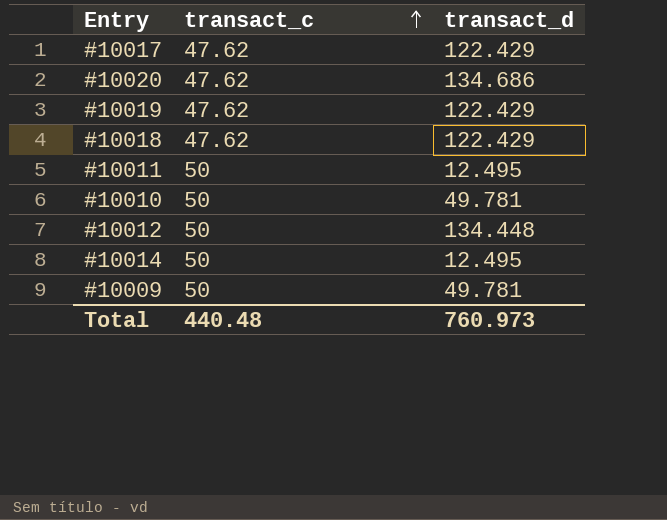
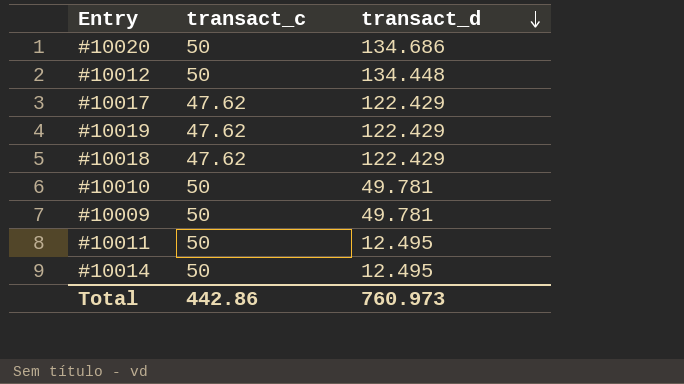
row order: transact_c ascending -> transact_d descending
#10020 | transact_c: 47.62 -> 50
Total | transact_c: 440.48 -> 442.86

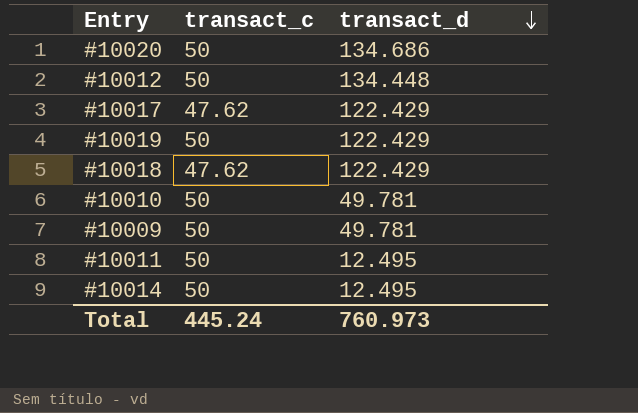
#10019 | transact_c: 47.62 -> 50
Total | transact_c: 442.86 -> 445.24

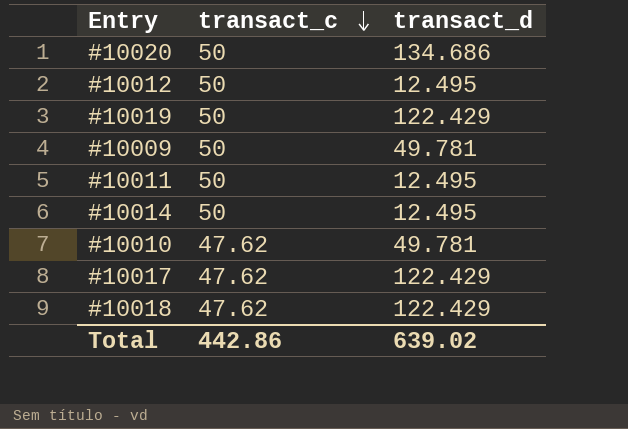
row order: transact_d descending -> transact_c descending
#10012 | transact_d: 134.448 -> 12.495
#10010 | transact_c: 50 -> 47.62
Total | transact_c: 445.24 -> 442.86
Total | transact_d: 760.973 -> 639.02

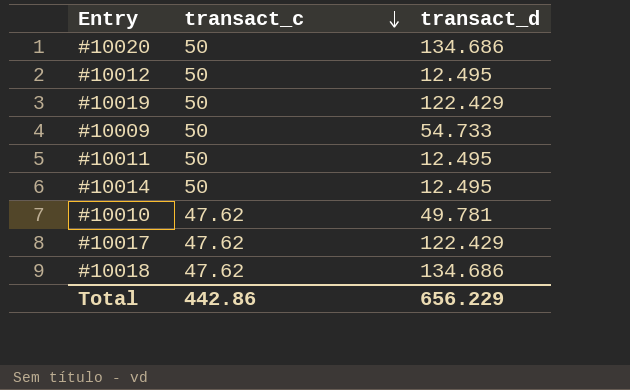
#10009 | transact_d: 49.781 -> 54.733
#10018 | transact_d: 122.429 -> 134.686
Total | transact_d: 639.02 -> 656.229

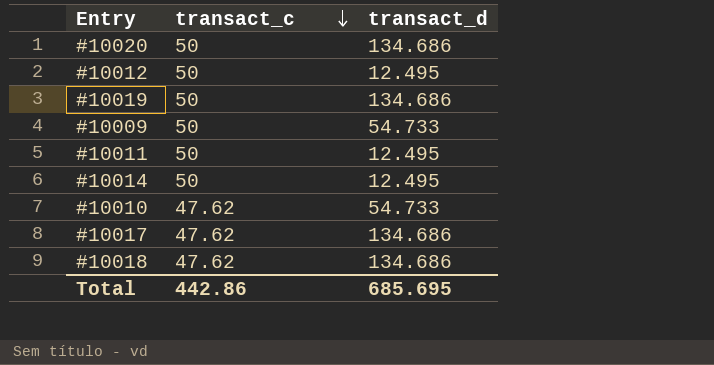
#10019 | transact_d: 122.429 -> 134.686
#10010 | transact_d: 49.781 -> 54.733
#10017 | transact_d: 122.429 -> 134.686
Total | transact_d: 656.229 -> 685.695

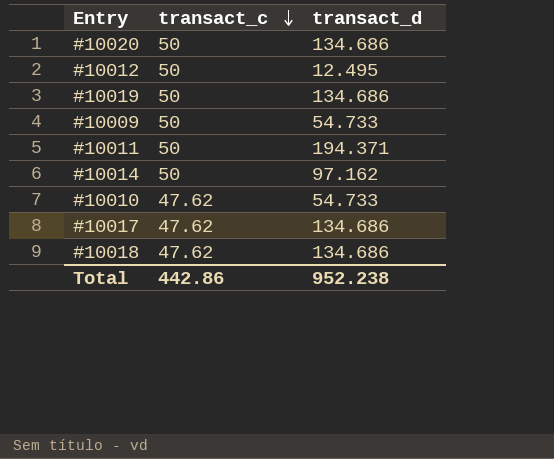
#10011 | transact_d: 12.495 -> 194.371
#10014 | transact_d: 12.495 -> 97.162
Total | transact_d: 685.695 -> 952.238

